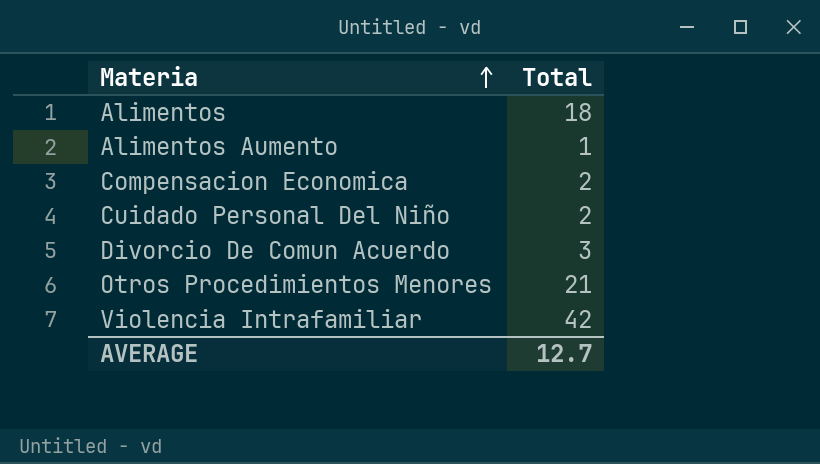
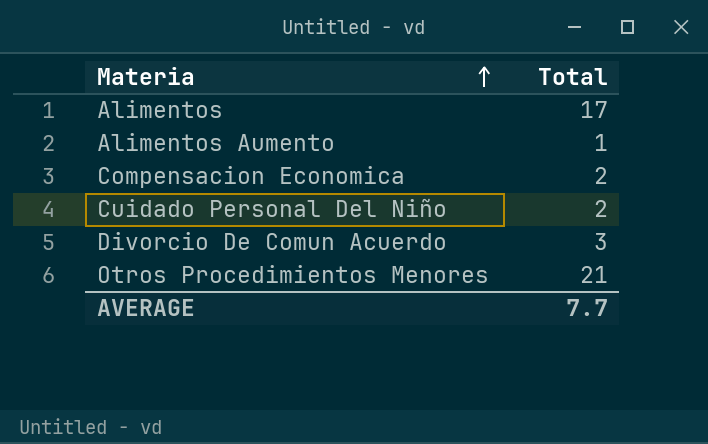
row Violencia Intrafamiliar: 42 -> none
Alimentos | Total: 18 -> 17
AVERAGE | Total: 12.7 -> 7.7

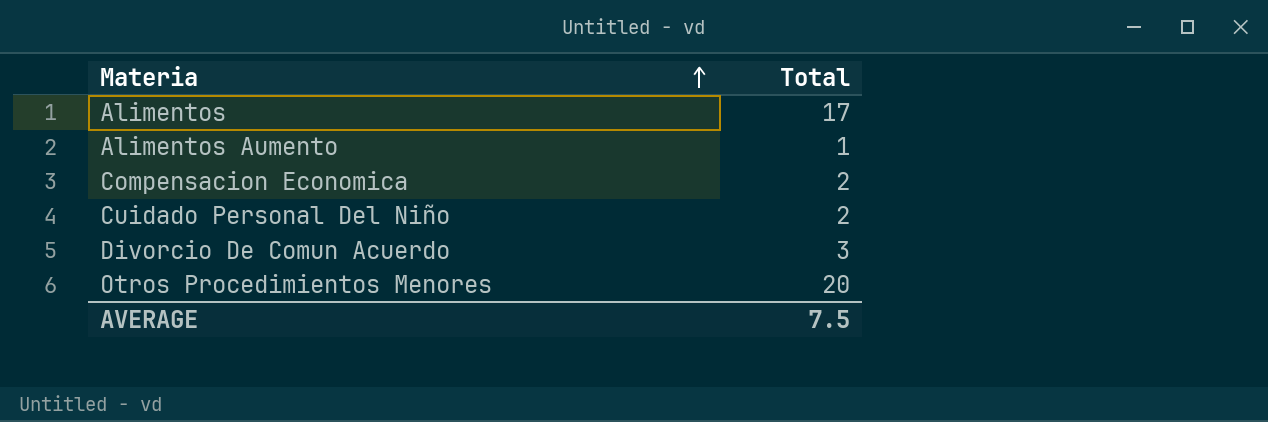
Otros Procedimientos Menores | Total: 21 -> 20
AVERAGE | Total: 7.7 -> 7.5

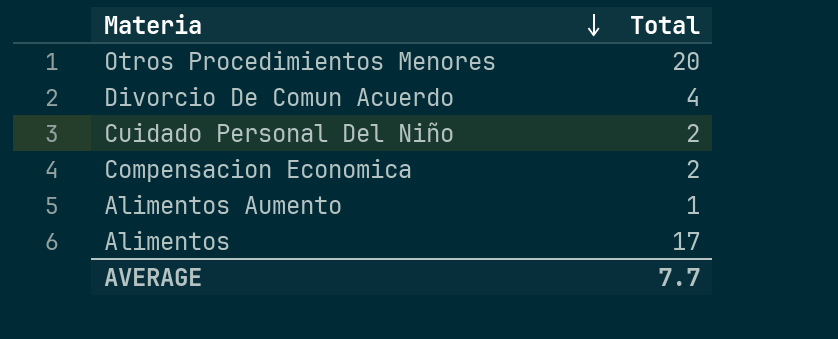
row order: Materia ascending -> Materia descending
Divorcio De Comun Acuerdo | Total: 3 -> 4
AVERAGE | Total: 7.5 -> 7.7

